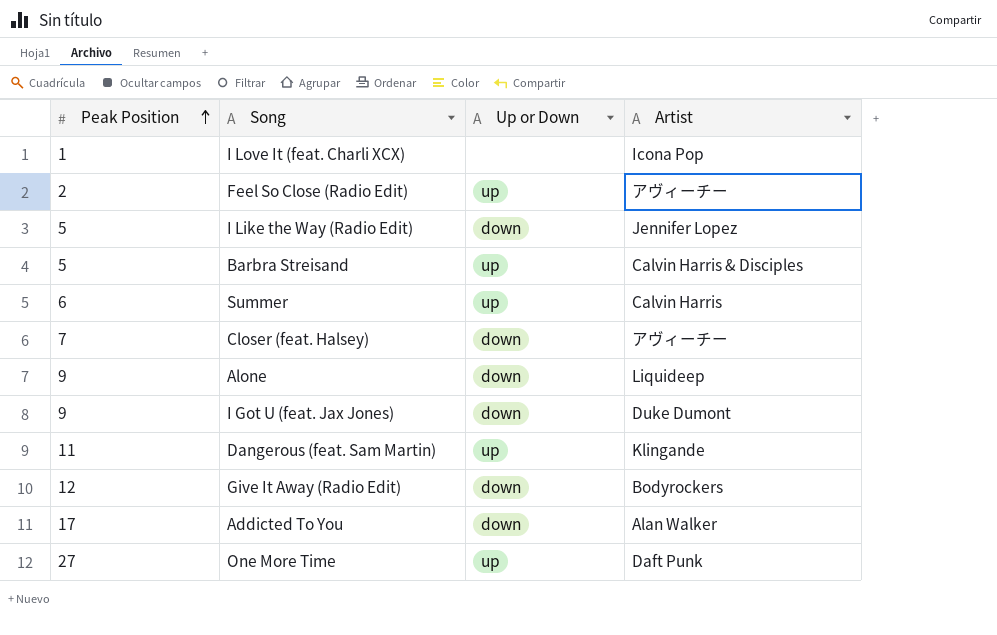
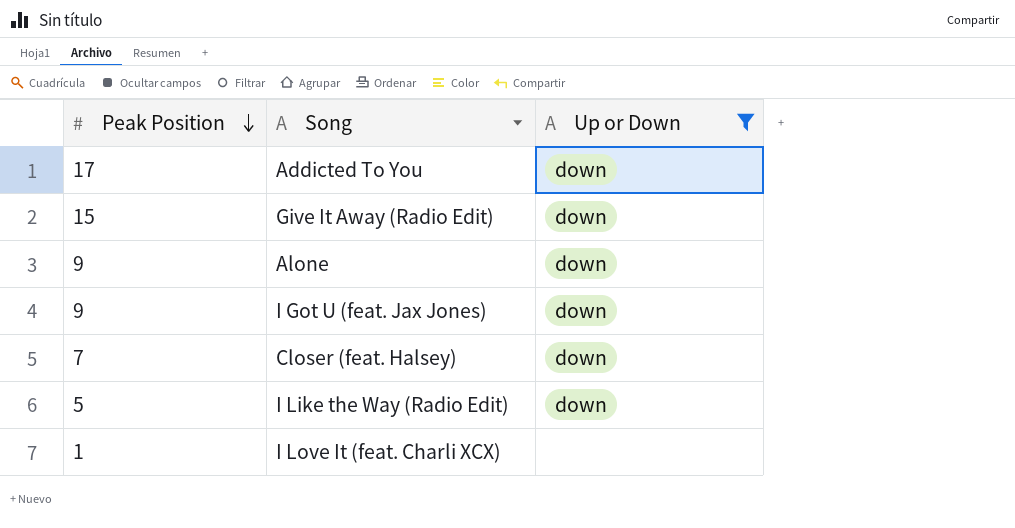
filter: none -> Up or Down != up
row order: Peak Position ascending -> Peak Position descending
column Artist | position: 4 -> none
Give It Away (Radio Edit) | Peak Position: 12 -> 15

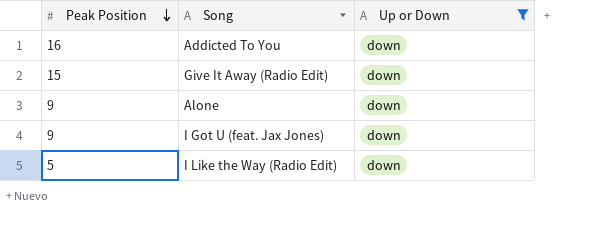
row Closer (feat. Halsey): 7 | down -> none
row I Love It (feat. Charli XCX): 1 | none -> none
Addicted To You | Peak Position: 17 -> 16

